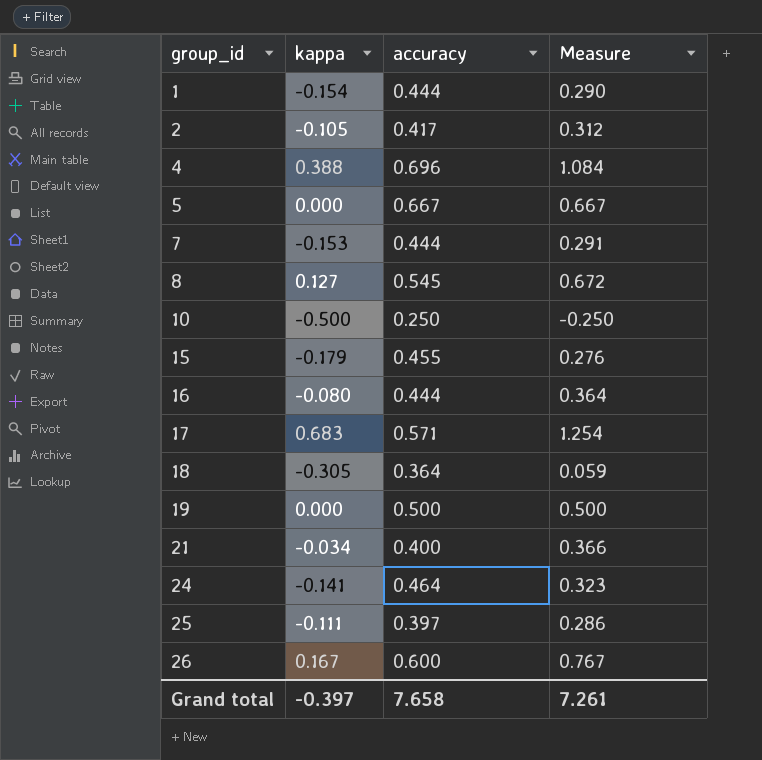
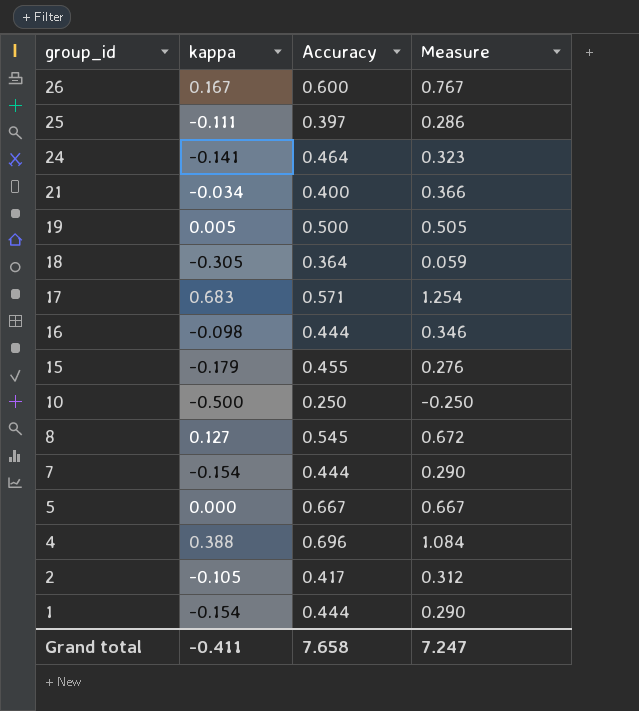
row order: group_id ascending -> group_id descending
column name: accuracy -> Accuracy
19 | kappa: 0.000 -> 0.005
19 | Measure: 0.500 -> 0.505
16 | kappa: -0.080 -> -0.098
16 | Measure: 0.364 -> 0.346
7 | kappa: -0.153 -> -0.154
7 | Measure: 0.291 -> 0.290
Grand total | kappa: -0.397 -> -0.411
Grand total | Measure: 7.261 -> 7.247

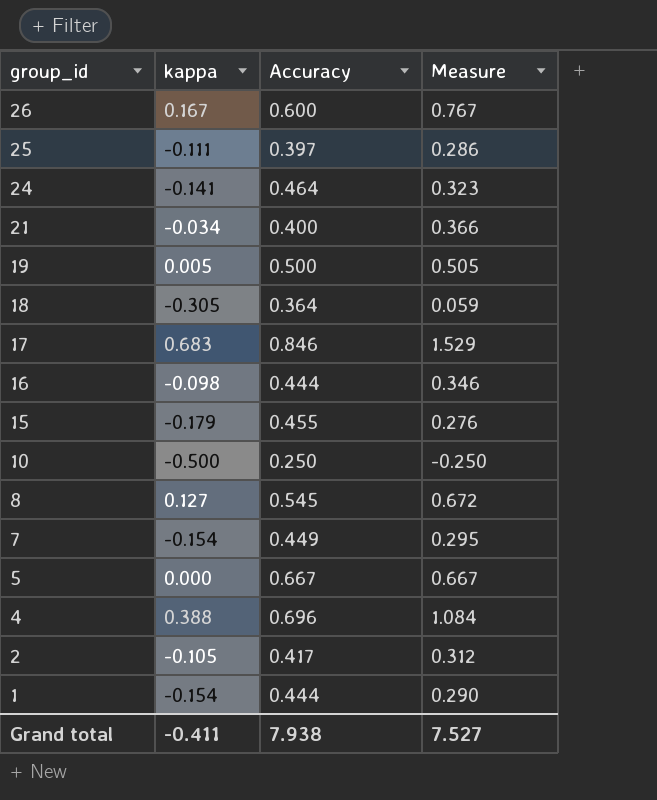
17 | Accuracy: 0.571 -> 0.846
17 | Measure: 1.254 -> 1.529
7 | Accuracy: 0.444 -> 0.449
7 | Measure: 0.290 -> 0.295
Grand total | Accuracy: 7.658 -> 7.938
Grand total | Measure: 7.247 -> 7.527

